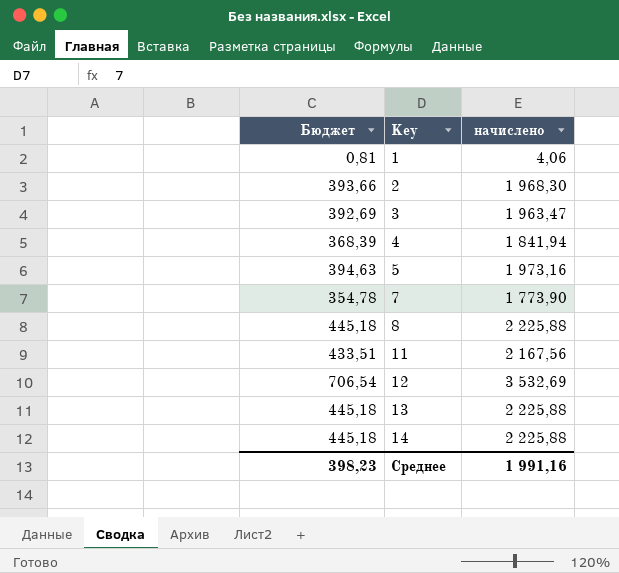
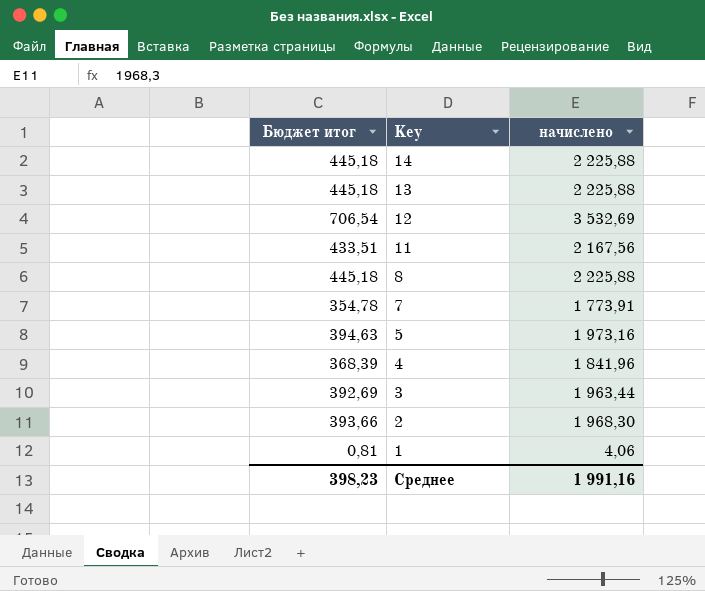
row order: Key ascending -> Key descending
column name: Бюджет -> Бюджет итог
7 | начислено: 1 773,90 -> 1 773,91
4 | начислено: 1 841,94 -> 1 841,96
3 | начислено: 1 963,47 -> 1 963,44

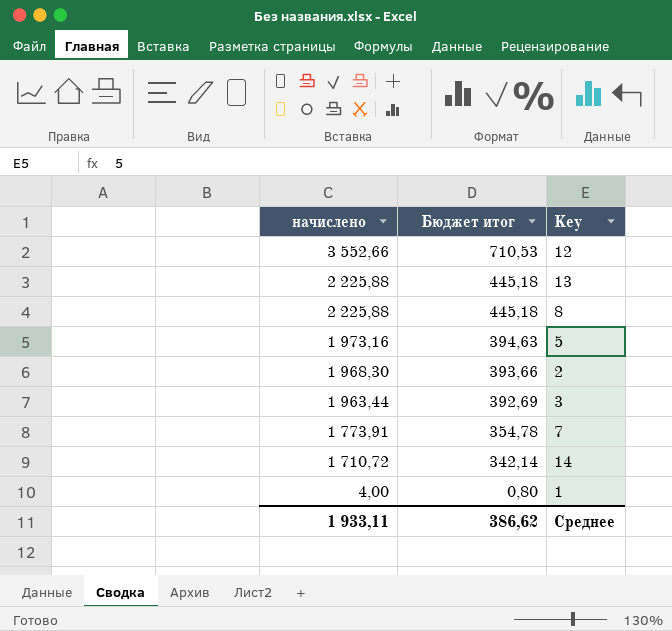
row order: Key descending -> начислено descending
column начислено | position: 3 -> 1
row 11: 433,51 | 2 167,56 -> none
row 4: 368,39 | 1 841,96 -> none
12 | начислено: 3 532,69 -> 3 552,66
12 | Бюджет итог: 706,54 -> 710,53
14 | начислено: 2 225,88 -> 1 710,72
14 | Бюджет итог: 445,18 -> 342,14
1 | начислено: 4,06 -> 4,00
1 | Бюджет итог: 0,81 -> 0,80
Среднее | начислено: 1 991,16 -> 1 933,11
Среднее | Бюджет итог: 398,23 -> 386,62

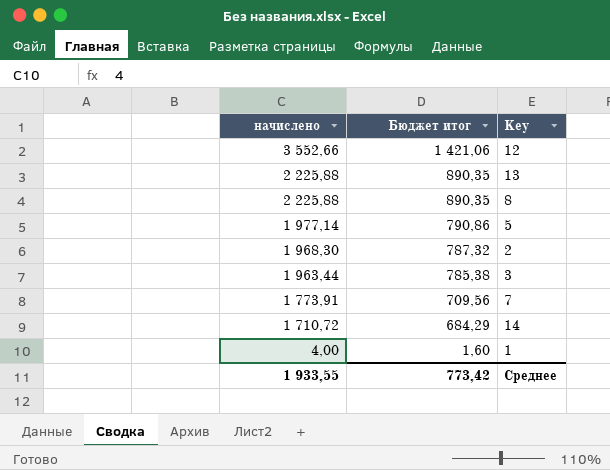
column Бюджет итог | formula: [начислено] * 0,2 -> [начислено] * 0,4
5 | начислено: 1 973,16 -> 1 977,14
Среднее | начислено: 1 933,11 -> 1 933,55
Среднее | Бюджет итог: 386,62 -> 773,42

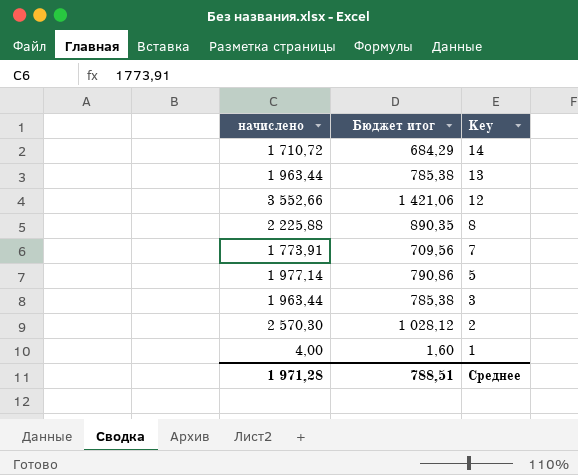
row order: начислено descending -> Key descending
13 | начислено: 2 225,88 -> 1 963,44
13 | Бюджет итог: 890,35 -> 785,38
2 | начислено: 1 968,30 -> 2 570,30
2 | Бюджет итог: 787,32 -> 1 028,12
Среднее | начислено: 1 933,55 -> 1 971,28
Среднее | Бюджет итог: 773,42 -> 788,51

